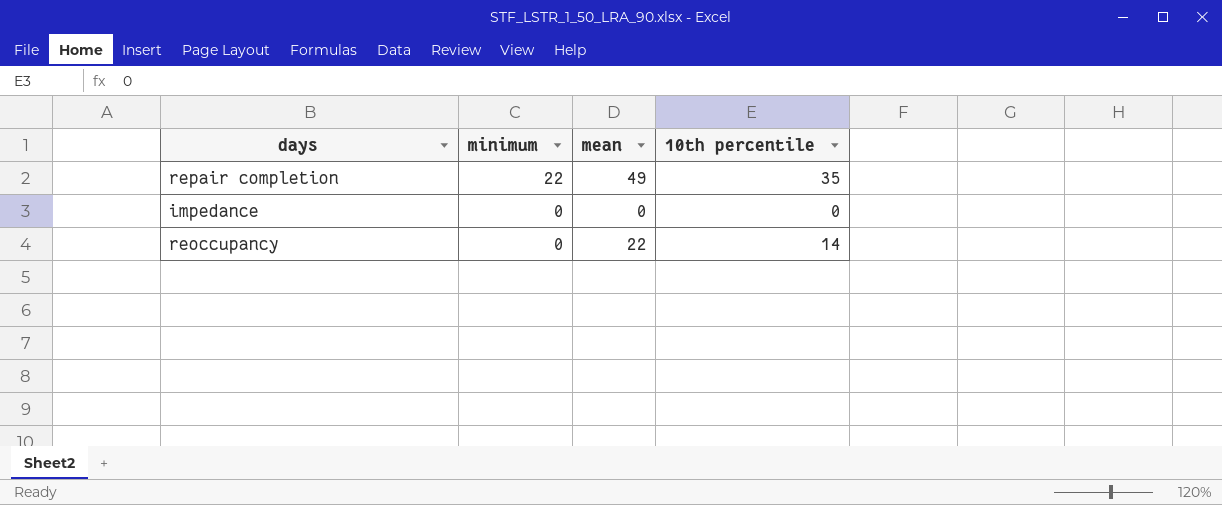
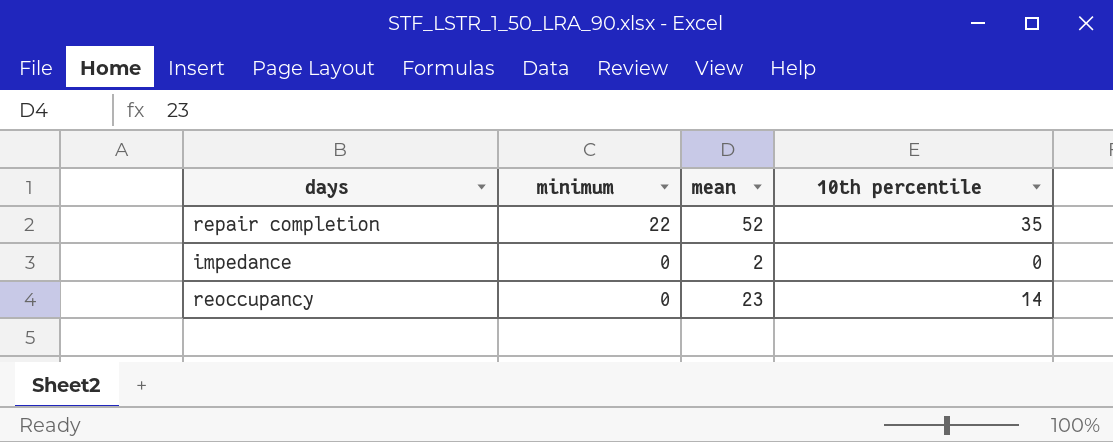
repair completion | mean: 49 -> 52
impedance | mean: 0 -> 2
reoccupancy | mean: 22 -> 23

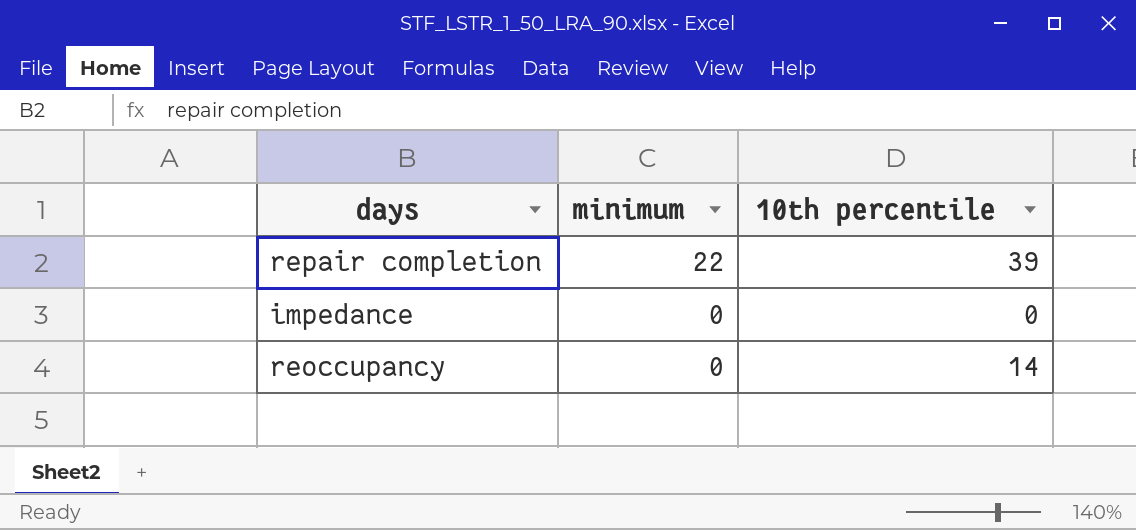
column mean | position: 3 -> none
repair completion | 10th percentile: 35 -> 39

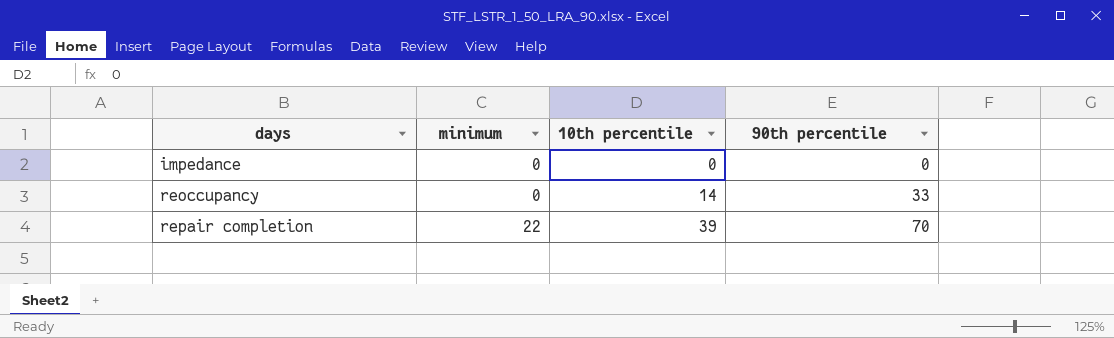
row order: minimum descending -> days ascending
column 90th percentile | position: none -> 4

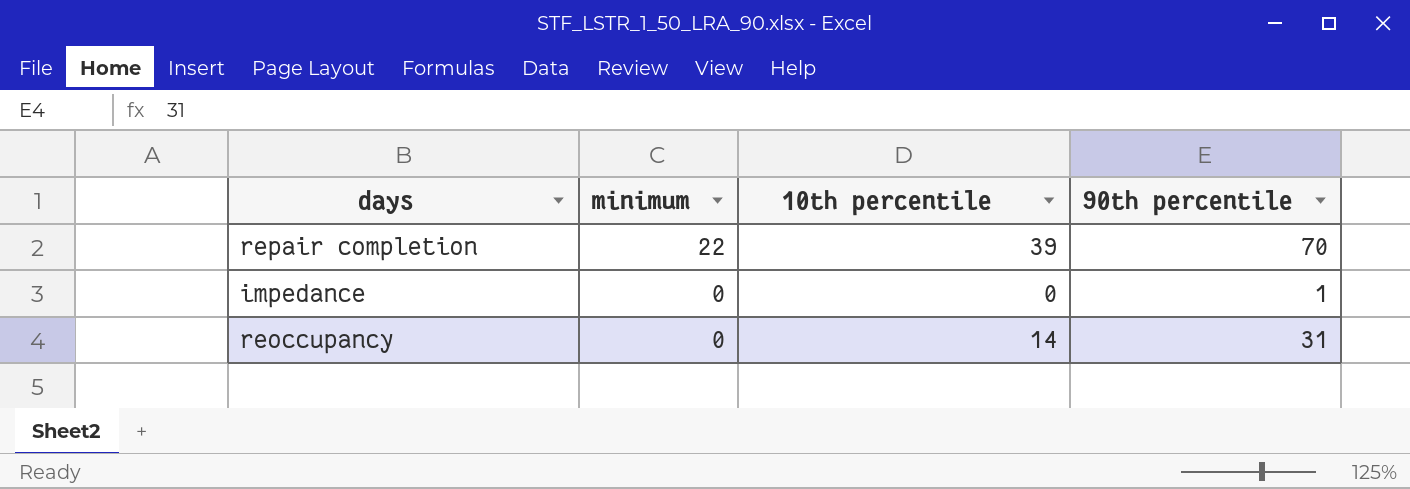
row order: days ascending -> minimum descending
impedance | 90th percentile: 0 -> 1
reoccupancy | 90th percentile: 33 -> 31

